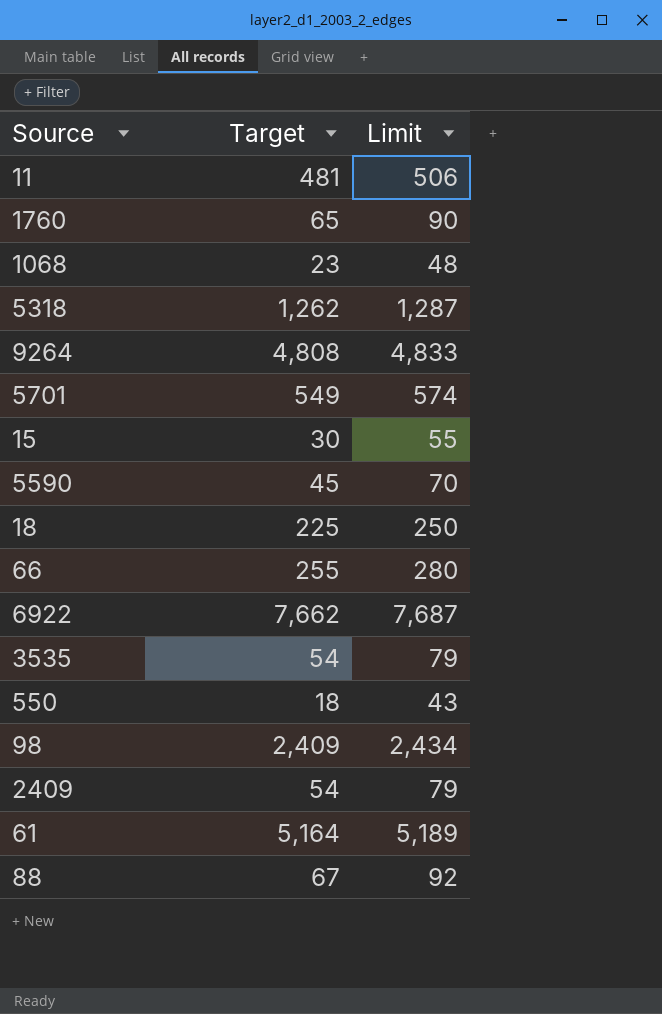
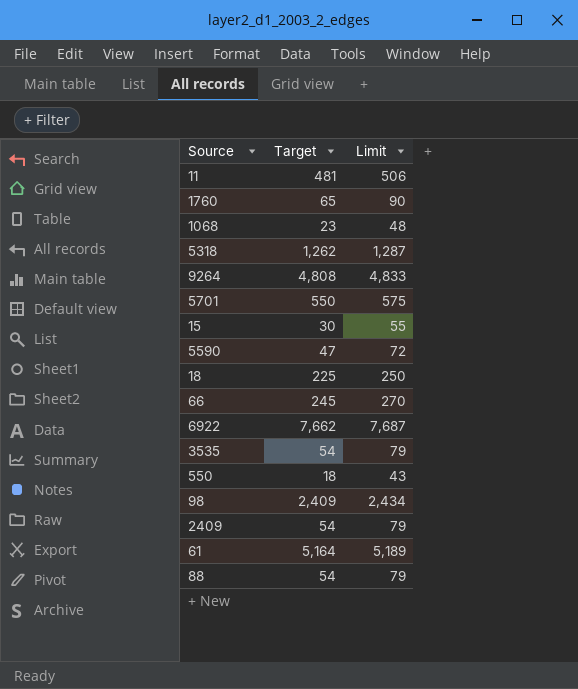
5701 | Target: 549 -> 550
5701 | Limit: 574 -> 575
5590 | Target: 45 -> 47
5590 | Limit: 70 -> 72
66 | Target: 255 -> 245
66 | Limit: 280 -> 270
88 | Target: 67 -> 54
88 | Limit: 92 -> 79

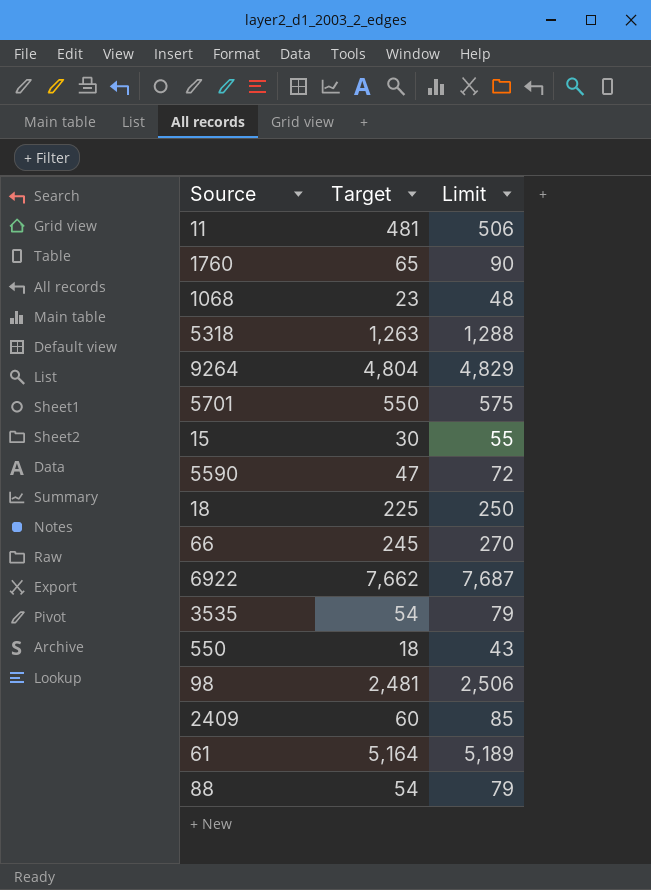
5318 | Target: 1,262 -> 1,263
5318 | Limit: 1,287 -> 1,288
9264 | Target: 4,808 -> 4,804
9264 | Limit: 4,833 -> 4,829
98 | Target: 2,409 -> 2,481
98 | Limit: 2,434 -> 2,506
2409 | Target: 54 -> 60
2409 | Limit: 79 -> 85

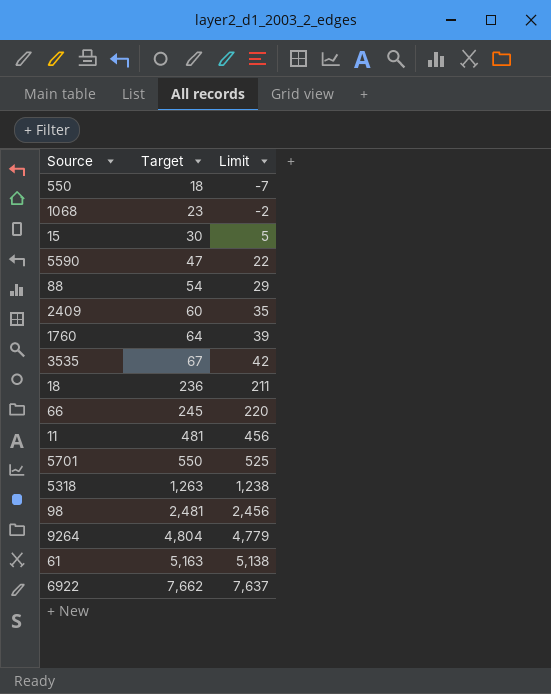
row order: none -> Target ascending
column Limit | formula: [Target] + 25 -> [Target] - 25
1760 | Target: 65 -> 64
3535 | Target: 54 -> 67
18 | Target: 225 -> 236
61 | Target: 5,164 -> 5,163

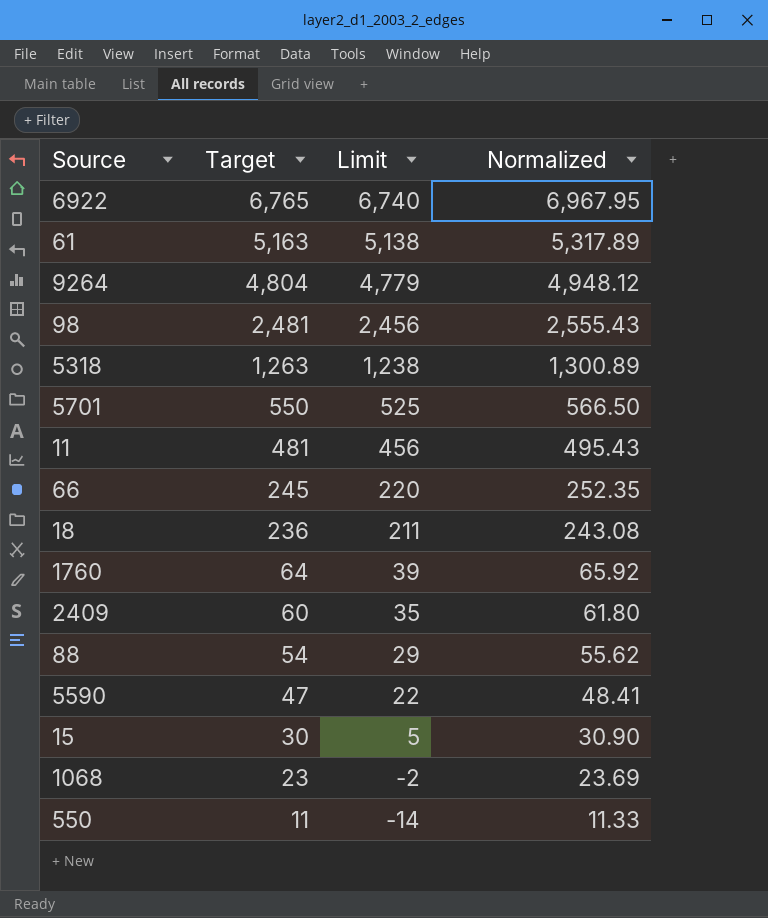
row order: Target ascending -> Target descending
column Normalized | formula: none -> [Target] * 1.03
row 3535: 67 | 42 -> none
6922 | Target: 7,662 -> 6,765
6922 | Limit: 7,637 -> 6,740
550 | Target: 18 -> 11
550 | Limit: -7 -> -14

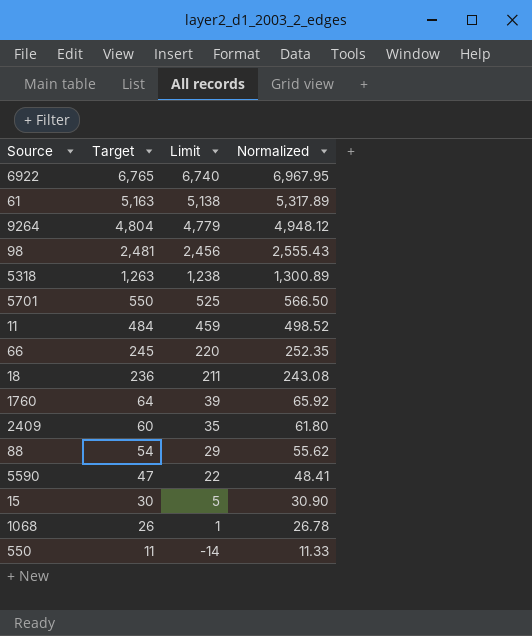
11 | Target: 481 -> 484
11 | Limit: 456 -> 459
11 | Normalized: 495.43 -> 498.52
1068 | Target: 23 -> 26
1068 | Limit: -2 -> 1
1068 | Normalized: 23.69 -> 26.78

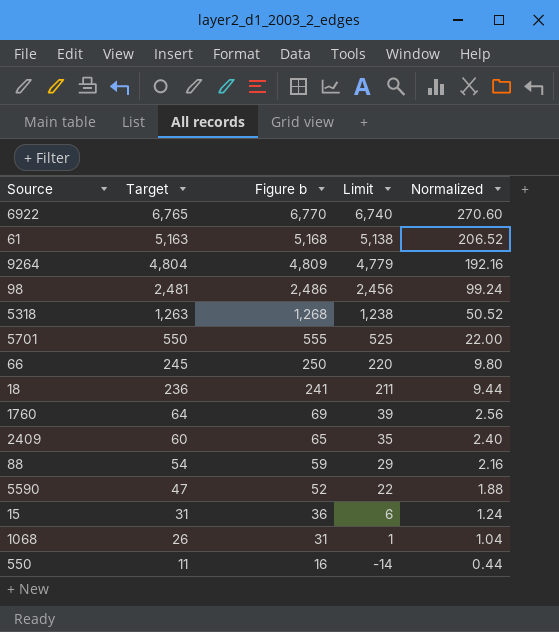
column Figure b | formula: none -> [Target] + 5
column Normalized | formula: [Target] * 1.03 -> [Target] * 0.04
row 11: 484 | 459 | 498.52 -> none
15 | Target: 30 -> 31
15 | Limit: 5 -> 6

